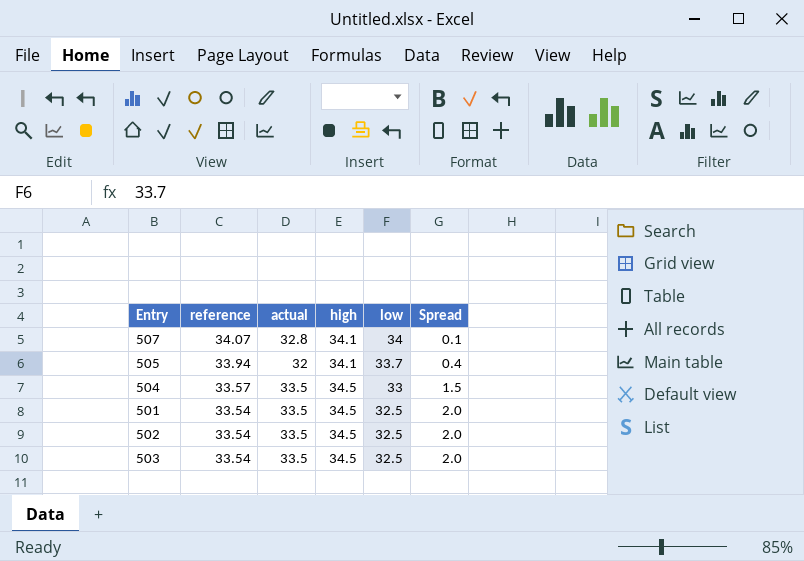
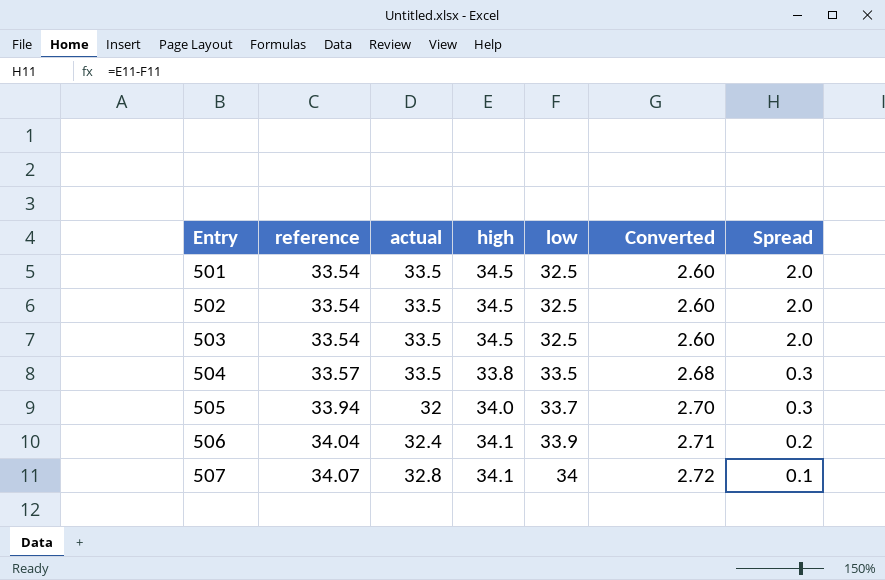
row order: reference descending -> Entry ascending
column Converted | formula: none -> [low] * 0.08
504 | high: 34.5 -> 33.8
504 | low: 33 -> 33.5
504 | Spread: 1.5 -> 0.3
505 | high: 34.1 -> 34.0
505 | Spread: 0.4 -> 0.3
row 506: none -> 34.04 | 32.4 | 34.1 | 33.9 | 2.71 | 0.2

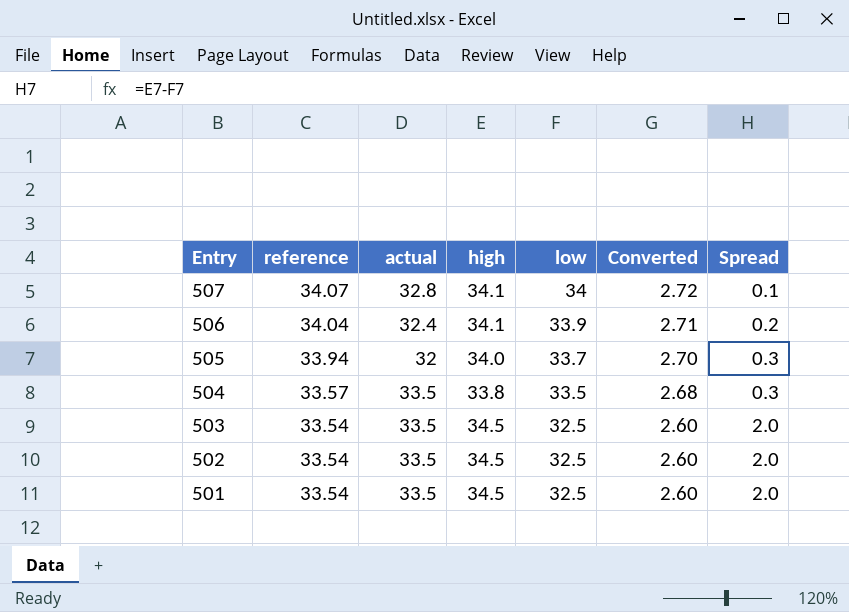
row order: Entry ascending -> Entry descending

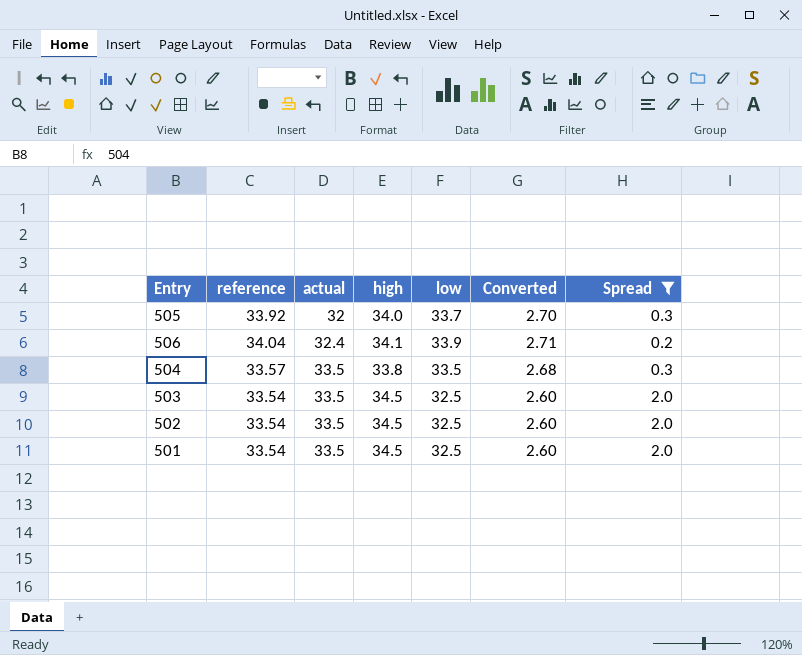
filter: none -> Spread != 0.1
row order: Entry descending -> actual ascending
505 | reference: 33.94 -> 33.92

